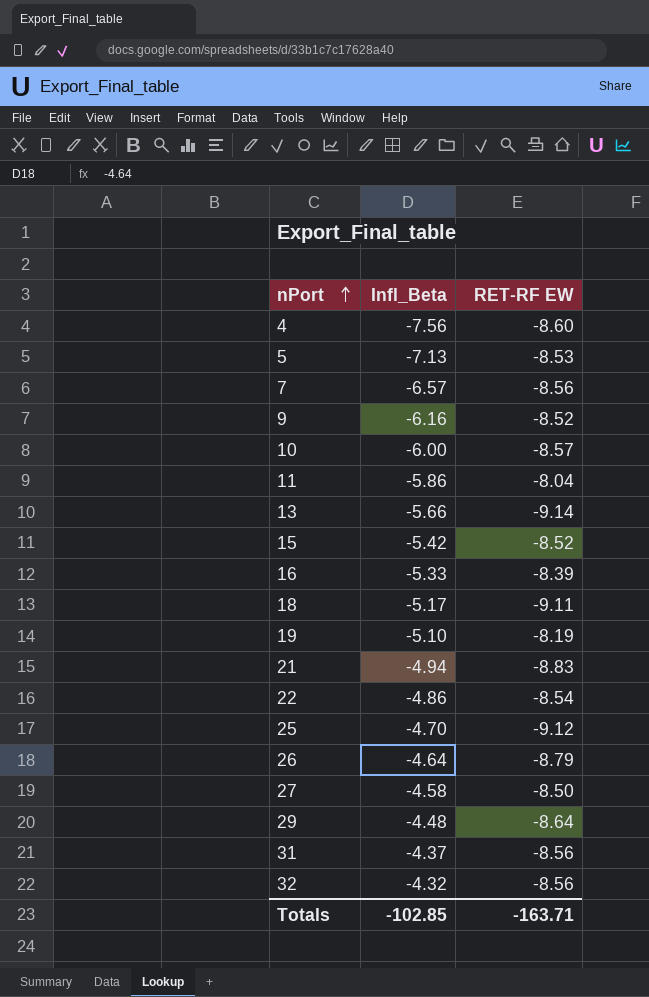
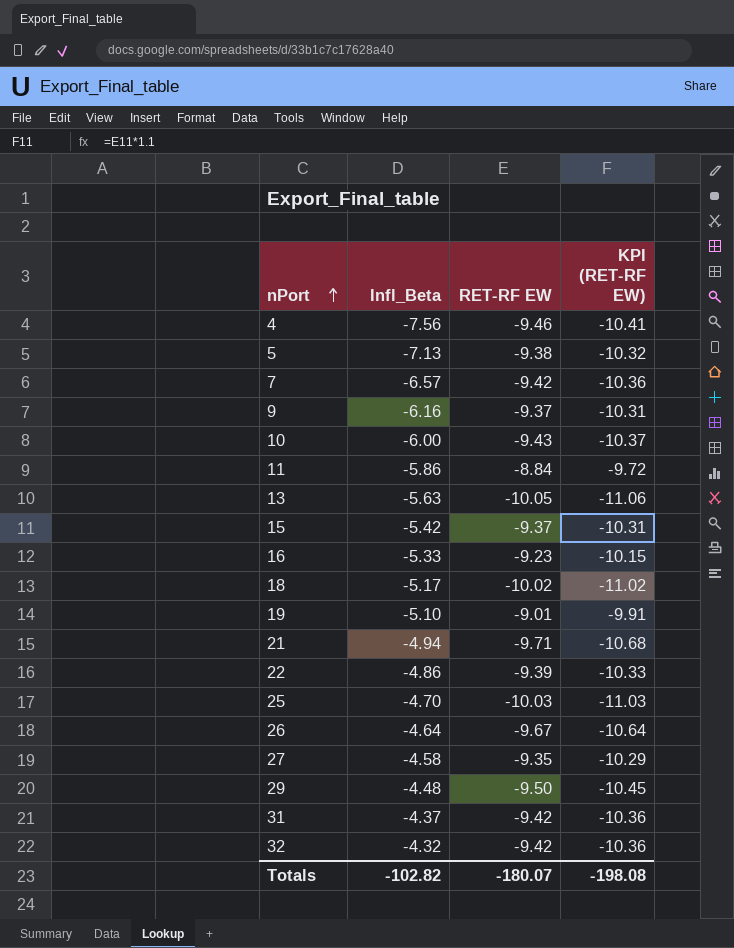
column KPI (RET-RF EW) | formula: none -> [RET-RF EW] * 1.1
4 | RET-RF EW: -8.60 -> -9.46
5 | RET-RF EW: -8.53 -> -9.38
7 | RET-RF EW: -8.56 -> -9.42
9 | RET-RF EW: -8.52 -> -9.37
10 | RET-RF EW: -8.57 -> -9.43
11 | RET-RF EW: -8.04 -> -8.84
13 | Infl_Beta: -5.66 -> -5.63
13 | RET-RF EW: -9.14 -> -10.05
15 | RET-RF EW: -8.52 -> -9.37
16 | RET-RF EW: -8.39 -> -9.23
18 | RET-RF EW: -9.11 -> -10.02
19 | RET-RF EW: -8.19 -> -9.01
21 | RET-RF EW: -8.83 -> -9.71
22 | RET-RF EW: -8.54 -> -9.39
25 | RET-RF EW: -9.12 -> -10.03
26 | RET-RF EW: -8.79 -> -9.67
27 | RET-RF EW: -8.50 -> -9.35
29 | RET-RF EW: -8.64 -> -9.50
31 | RET-RF EW: -8.56 -> -9.42
32 | RET-RF EW: -8.56 -> -9.42
Totals | Infl_Beta: -102.85 -> -102.82
Totals | RET-RF EW: -163.71 -> -180.07

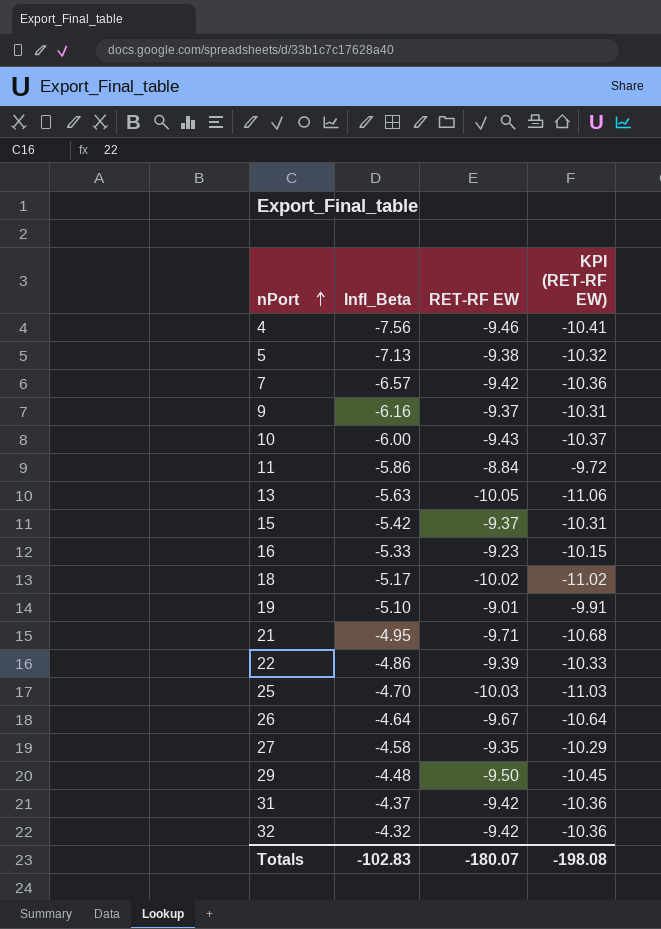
21 | Infl_Beta: -4.94 -> -4.95
Totals | Infl_Beta: -102.82 -> -102.83

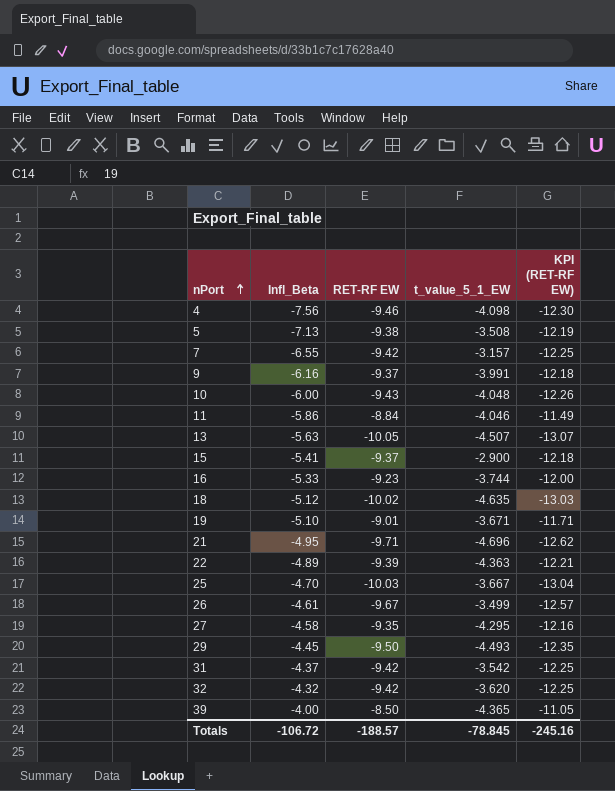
column t_value_5_1_EW | position: none -> 4
column KPI (RET-RF EW) | formula: [RET-RF EW] * 1.1 -> [RET-RF EW] * 1.3
7 | Infl_Beta: -6.57 -> -6.55
15 | Infl_Beta: -5.42 -> -5.41
18 | Infl_Beta: -5.17 -> -5.12
22 | Infl_Beta: -4.86 -> -4.89
26 | Infl_Beta: -4.64 -> -4.61
29 | Infl_Beta: -4.48 -> -4.45
row 39: none -> -4.00 | -8.50 | -4.365 | -11.05
Totals | Infl_Beta: -102.83 -> -106.72
Totals | RET-RF EW: -180.07 -> -188.57
Totals | KPI (RET-RF EW): -198.08 -> -245.16

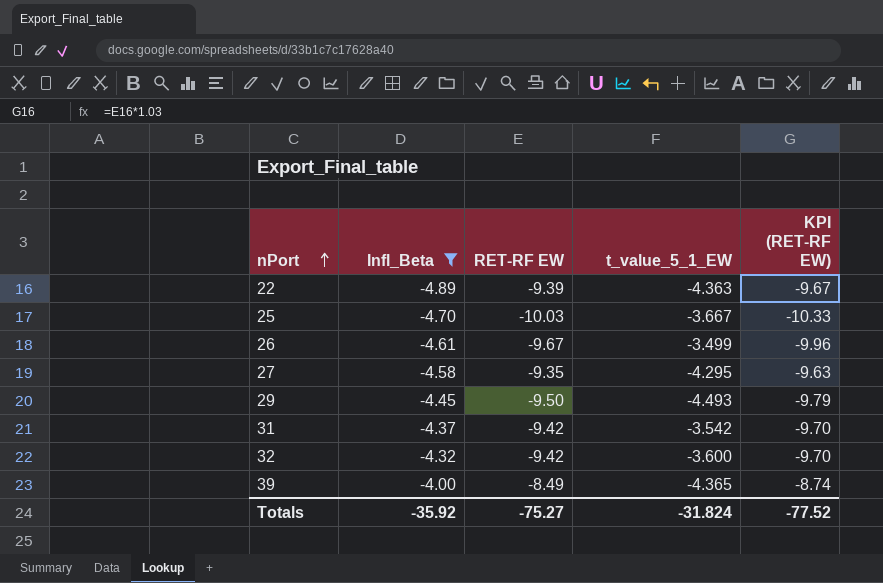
filter: none -> Infl_Beta >= -4.89
column KPI (RET-RF EW) | formula: [RET-RF EW] * 1.3 -> [RET-RF EW] * 1.03
32 | t_value_5_1_EW: -3.620 -> -3.600
39 | RET-RF EW: -8.50 -> -8.49
Totals | Infl_Beta: -106.72 -> -35.92
Totals | RET-RF EW: -188.57 -> -75.27
Totals | t_value_5_1_EW: -78.845 -> -31.824
Totals | KPI (RET-RF EW): -245.16 -> -77.52

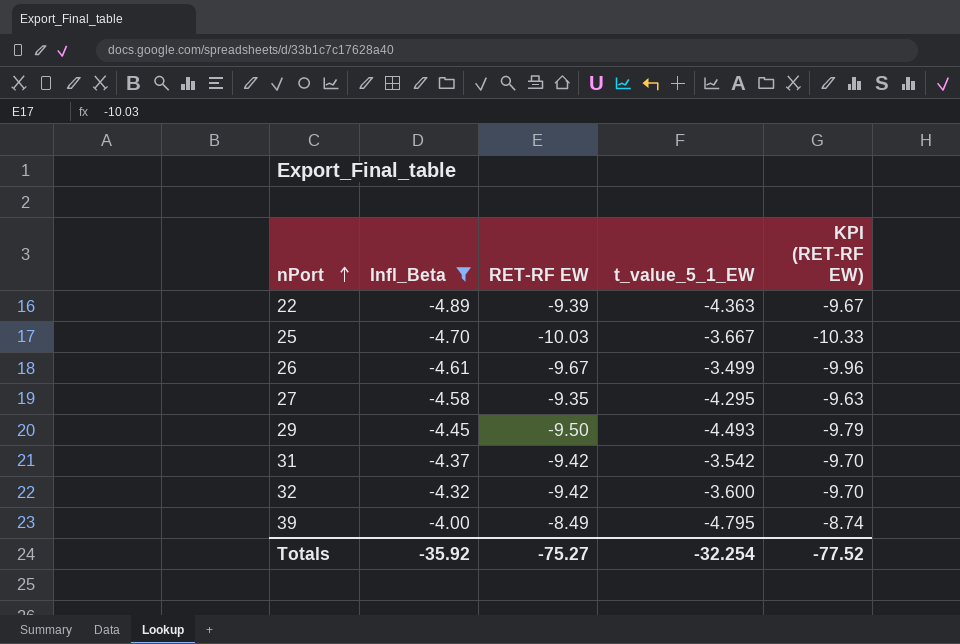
39 | t_value_5_1_EW: -4.365 -> -4.795
Totals | t_value_5_1_EW: -31.824 -> -32.254

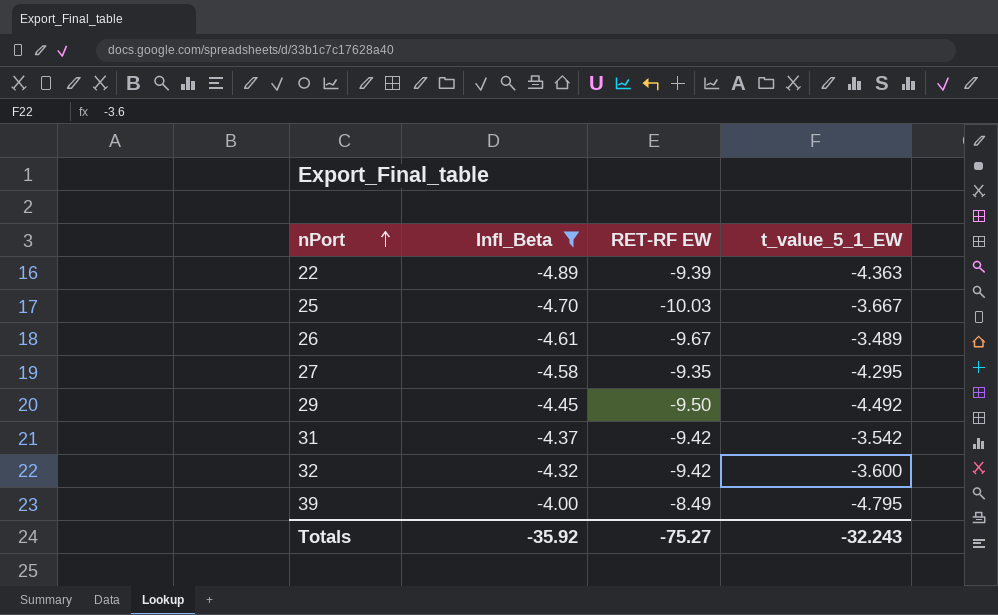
column KPI (RET-RF EW) | formula: [RET-RF EW] * 1.03 -> none
26 | t_value_5_1_EW: -3.499 -> -3.489
29 | t_value_5_1_EW: -4.493 -> -4.492
Totals | t_value_5_1_EW: -32.254 -> -32.243

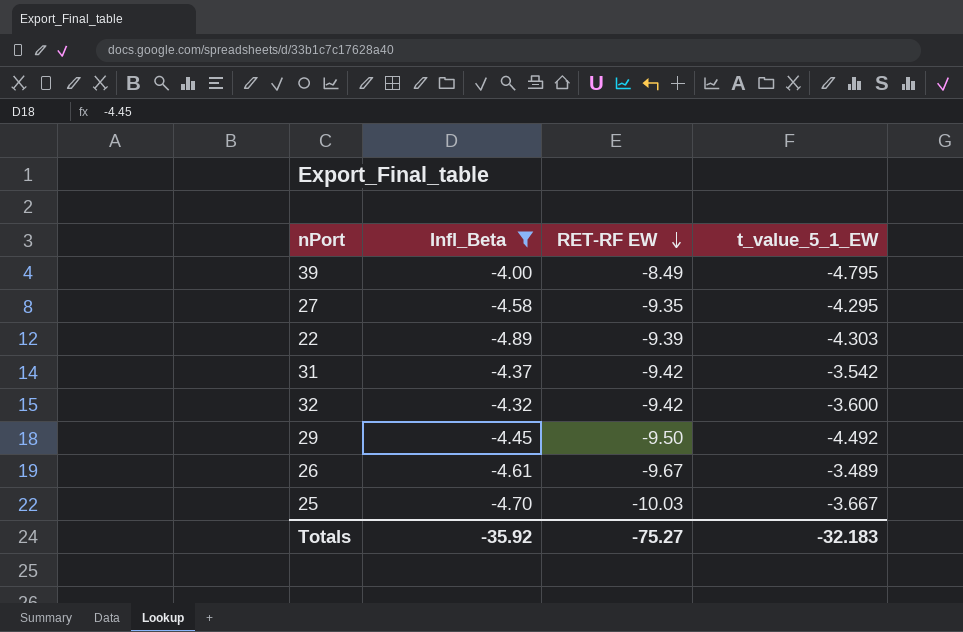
row order: nPort ascending -> RET-RF EW descending
22 | t_value_5_1_EW: -4.363 -> -4.303
Totals | t_value_5_1_EW: -32.243 -> -32.183

